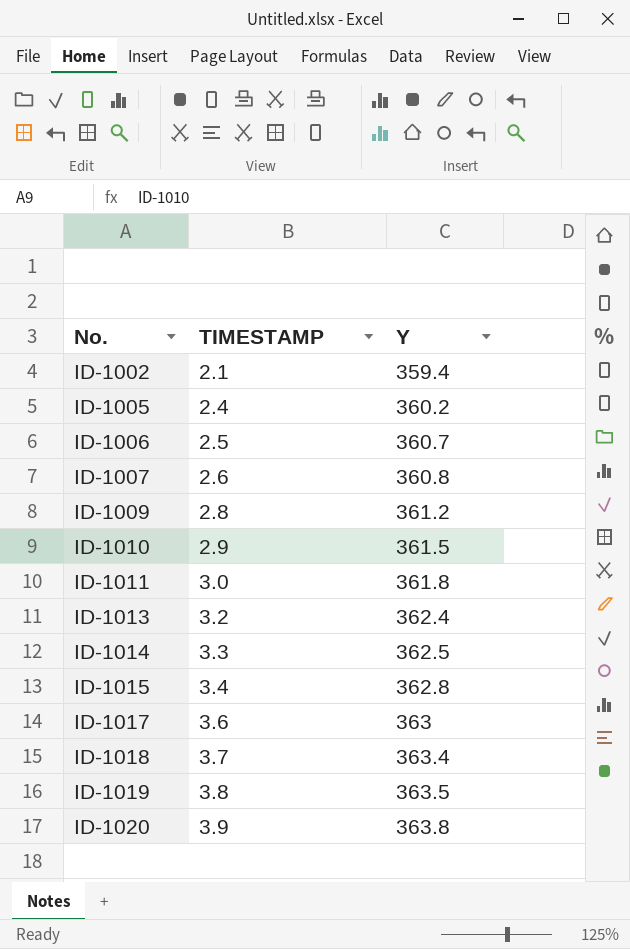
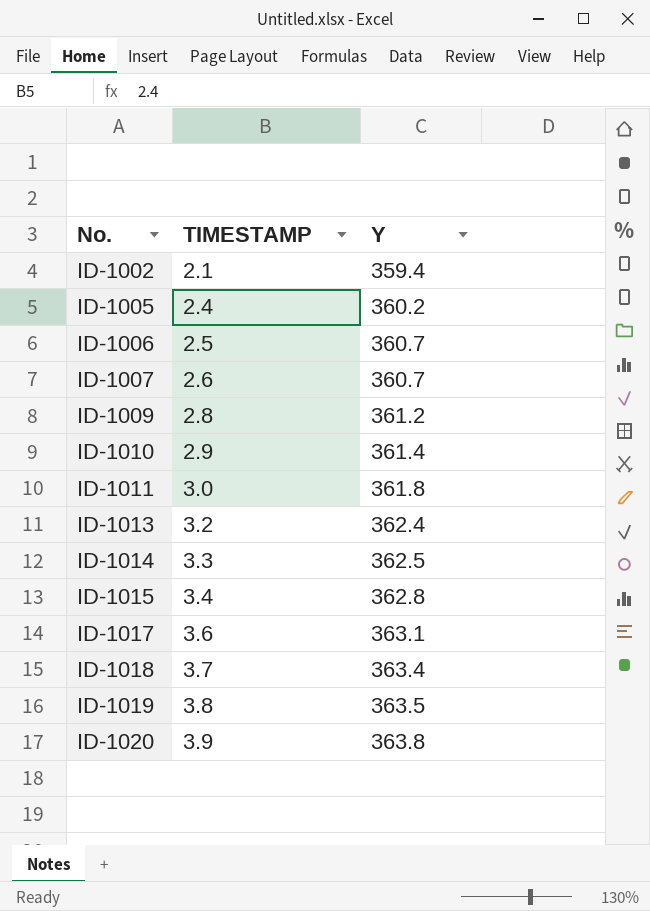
ID-1007 | Y: 360.8 -> 360.7
ID-1010 | Y: 361.5 -> 361.4
ID-1017 | Y: 363 -> 363.1

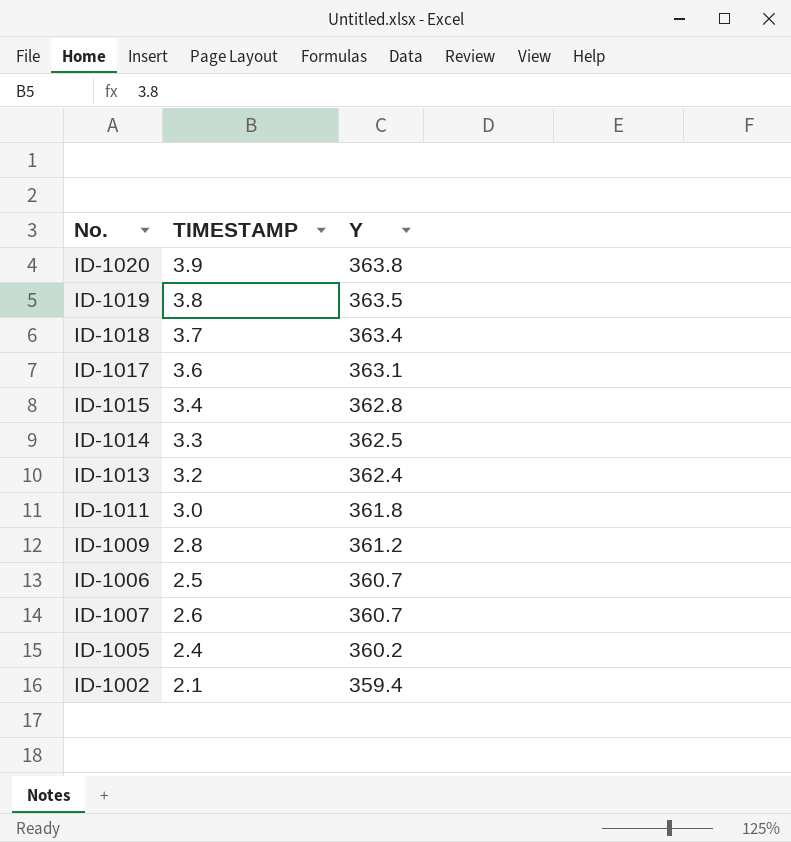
row order: No. ascending -> Y descending
row ID-1010: 2.9 | 361.4 -> none

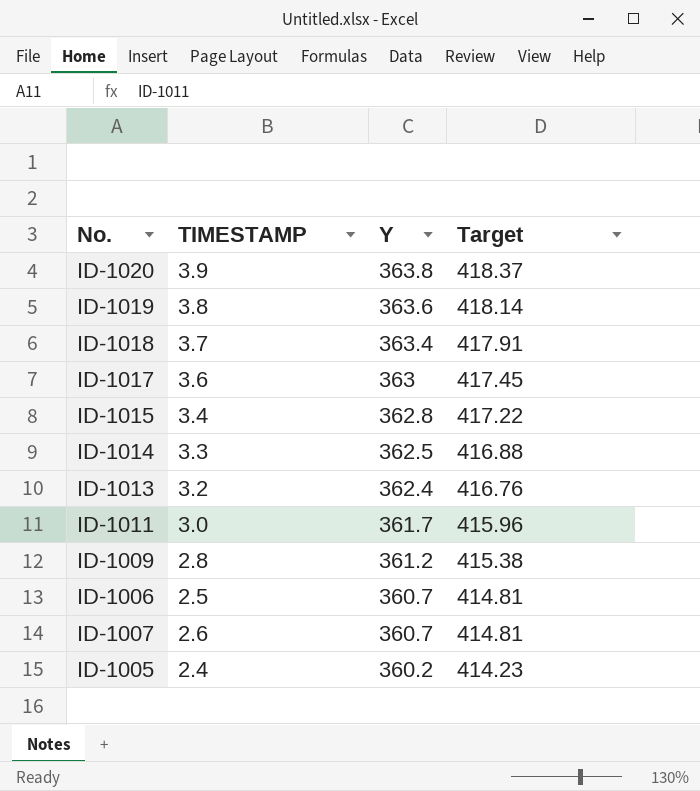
column Target | formula: none -> [Y] * 1.15
row ID-1002: 2.1 | 359.4 -> none
ID-1019 | Y: 363.5 -> 363.6
ID-1017 | Y: 363.1 -> 363
ID-1011 | Y: 361.8 -> 361.7

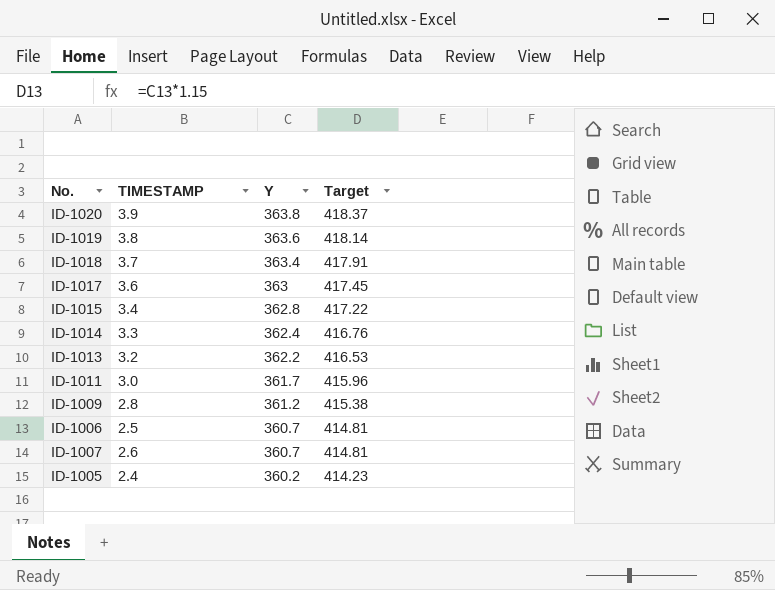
ID-1014 | Y: 362.5 -> 362.4
ID-1014 | Target: 416.88 -> 416.76
ID-1013 | Y: 362.4 -> 362.2
ID-1013 | Target: 416.76 -> 416.53

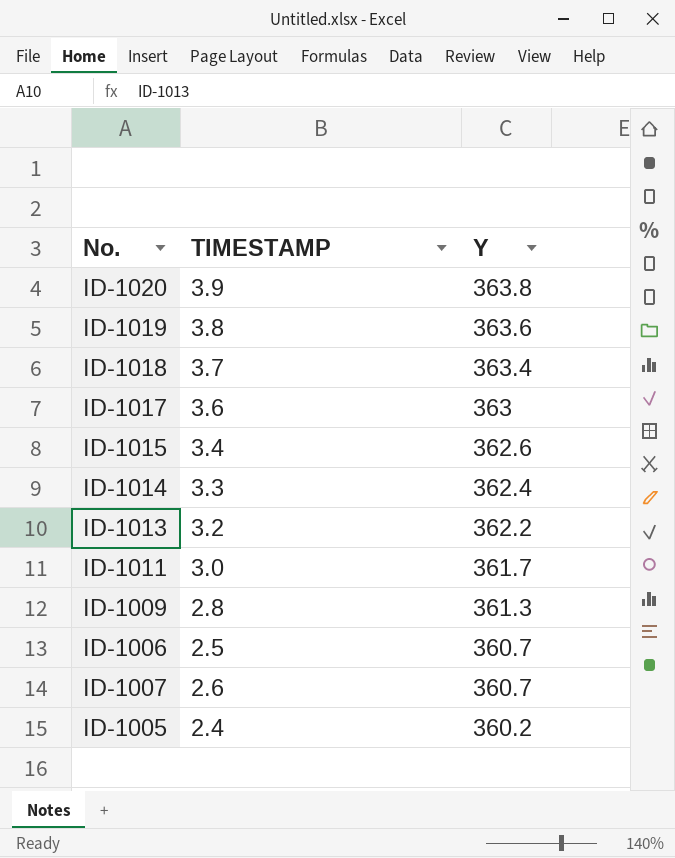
column Target | formula: [Y] * 1.15 -> none
ID-1015 | Y: 362.8 -> 362.6
ID-1009 | Y: 361.2 -> 361.3

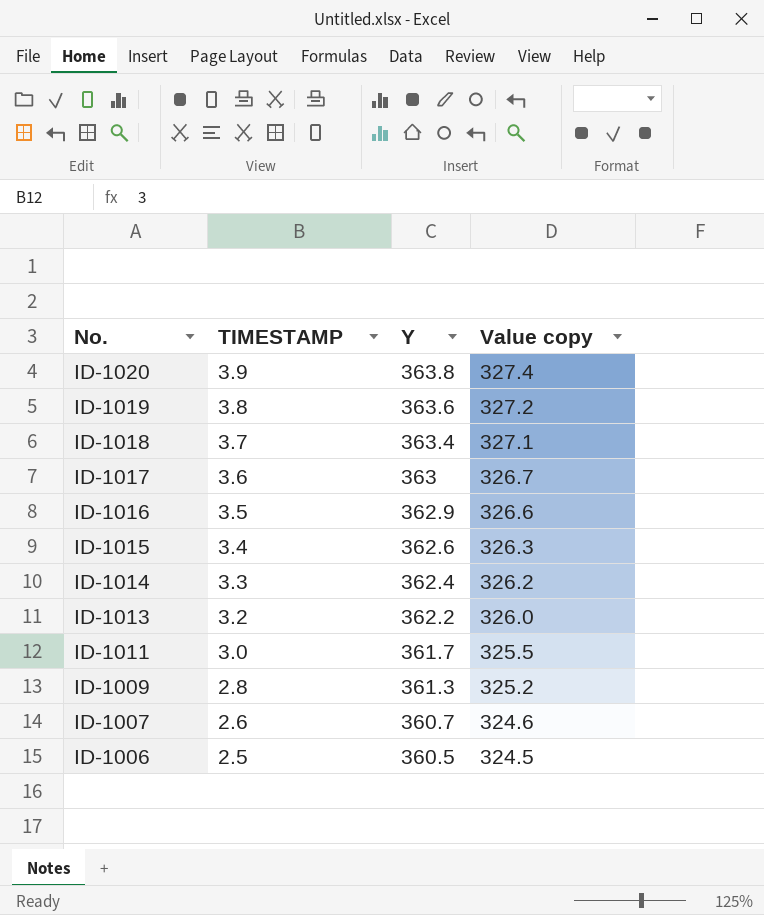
row order: Y descending -> No. descending
column Value copy | formula: none -> [Y] * 0.9
row ID-1005: 2.4 | 360.2 -> none
row ID-1016: none -> 3.5 | 362.9 | 326.6
ID-1006 | Y: 360.7 -> 360.5

